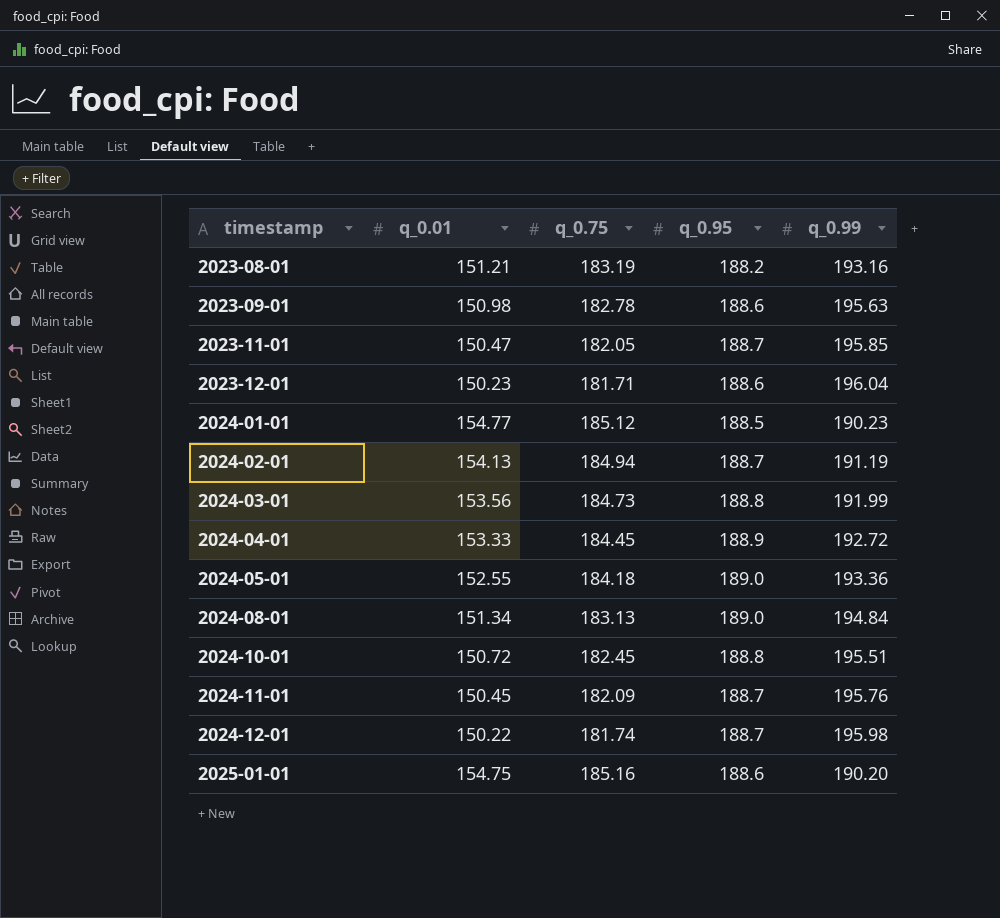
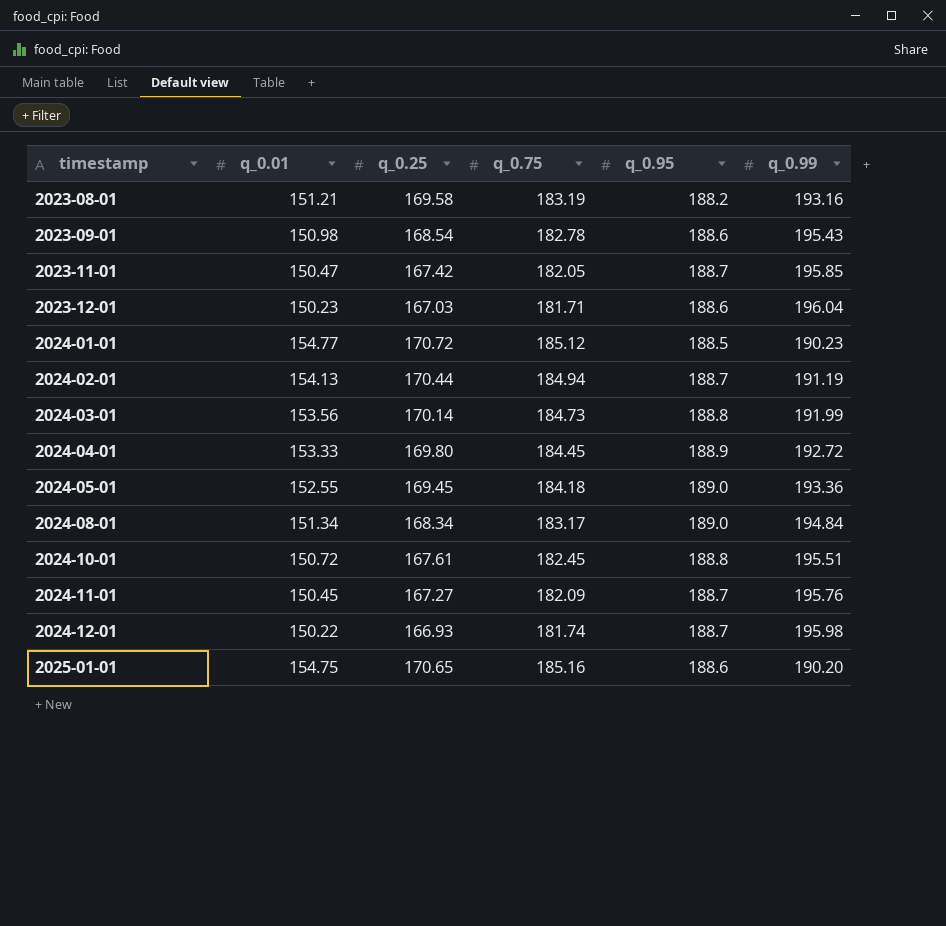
column q_0.25 | position: none -> 3
2023-09-01 | q_0.99: 195.63 -> 195.43
2024-08-01 | q_0.75: 183.13 -> 183.17

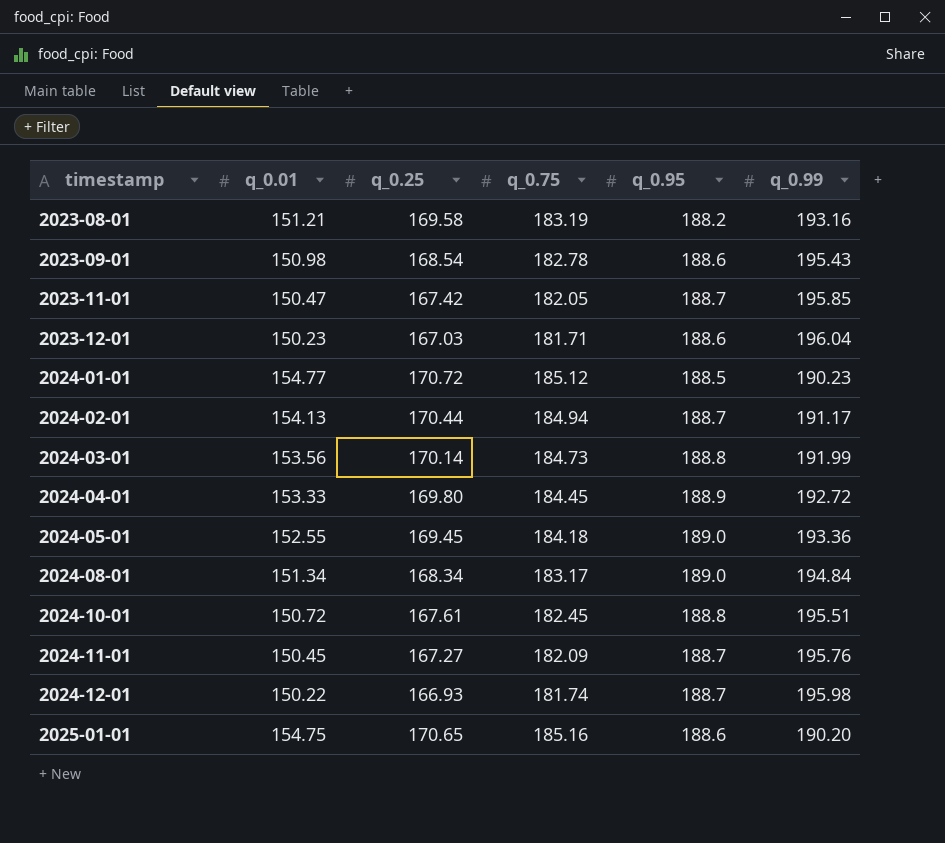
2024-02-01 | q_0.99: 191.19 -> 191.17

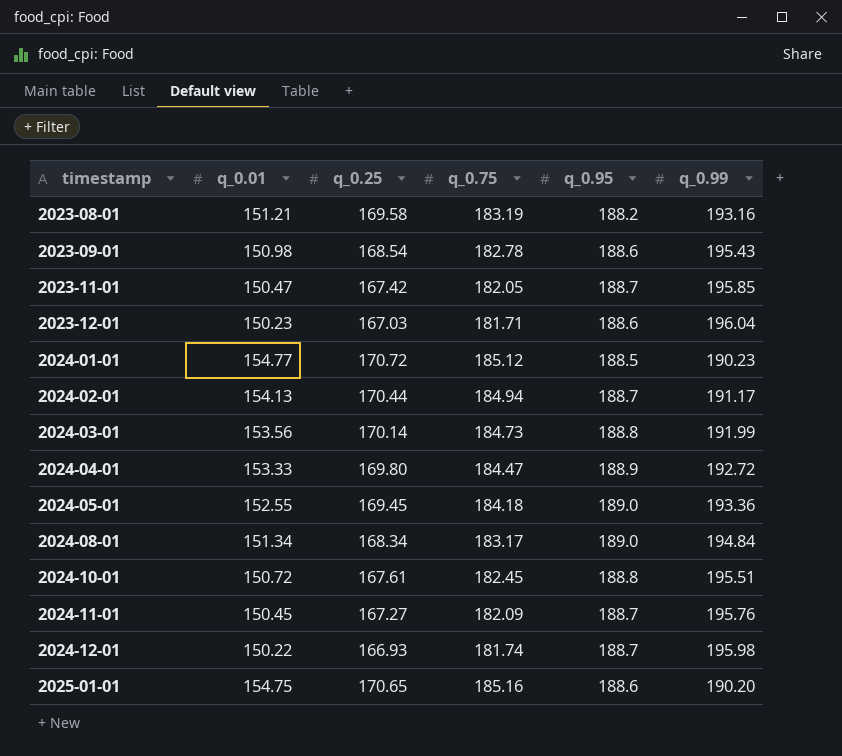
2024-04-01 | q_0.75: 184.45 -> 184.47

